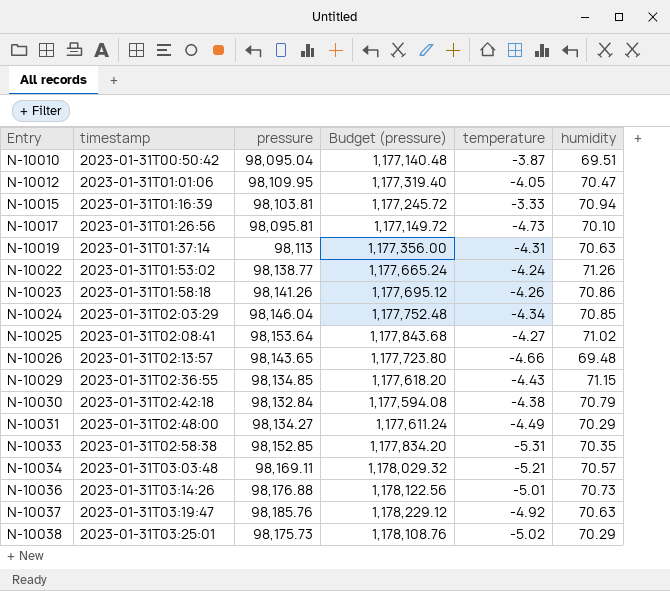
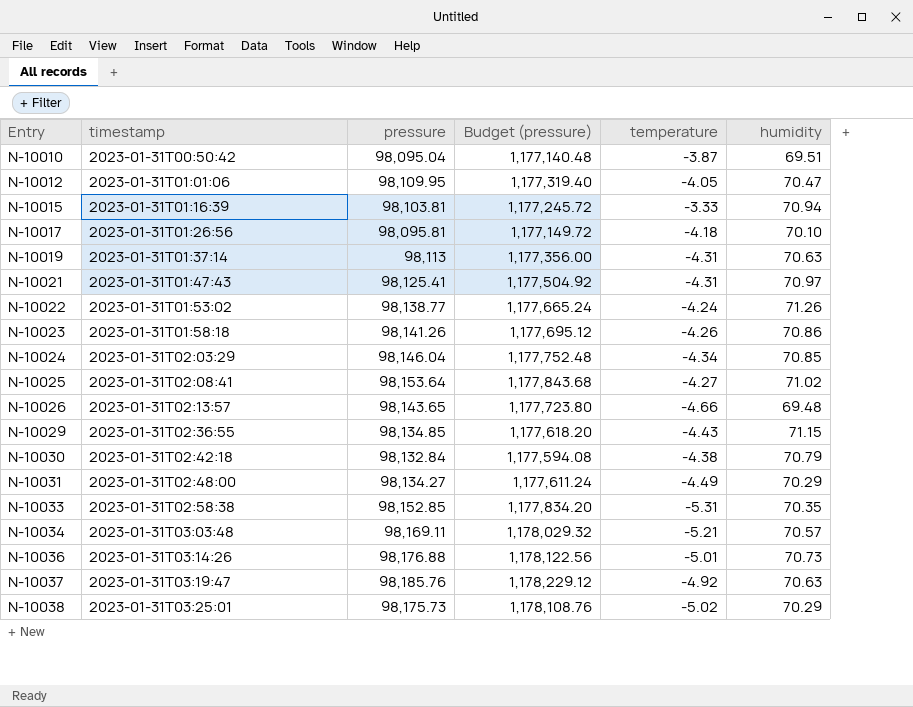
N-10017 | temperature: -4.73 -> -4.18
row N-10021: none -> 2023-01-31T01:47:43 | 98,125.41 | 1,177,504.92 | -4.31 | 70.97

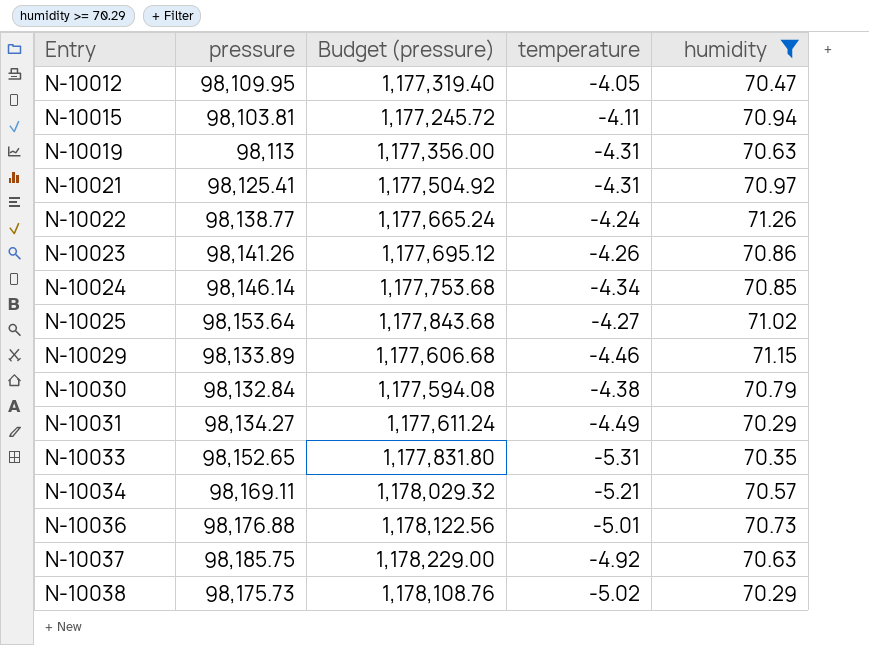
filter: none -> humidity >= 70.29
column timestamp | position: 2 -> none
N-10015 | temperature: -3.33 -> -4.11
N-10024 | pressure: 98,146.04 -> 98,146.14
N-10024 | Budget (pressure): 1,177,752.48 -> 1,177,753.68
N-10029 | pressure: 98,134.85 -> 98,133.89
N-10029 | Budget (pressure): 1,177,618.20 -> 1,177,606.68
N-10029 | temperature: -4.43 -> -4.46
N-10033 | pressure: 98,152.85 -> 98,152.65
N-10033 | Budget (pressure): 1,177,834.20 -> 1,177,831.80
N-10037 | pressure: 98,185.76 -> 98,185.75
N-10037 | Budget (pressure): 1,178,229.12 -> 1,178,229.00

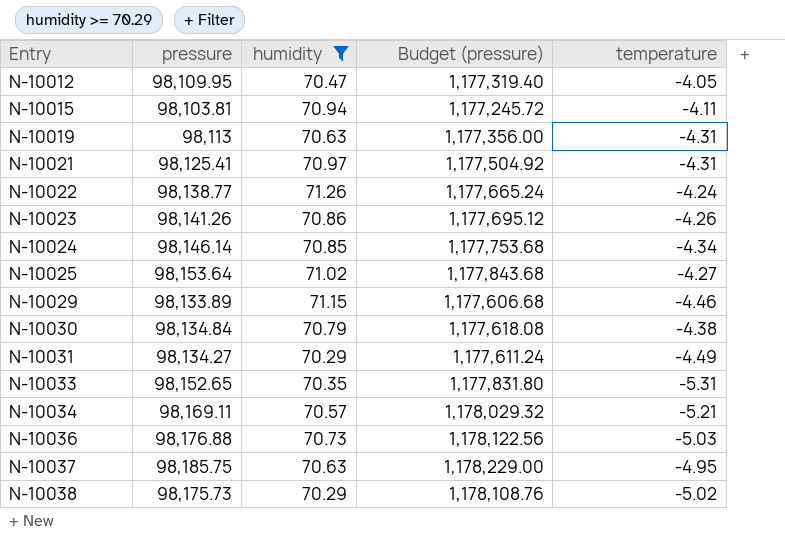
column humidity | position: 5 -> 3
N-10030 | pressure: 98,132.84 -> 98,134.84
N-10030 | Budget (pressure): 1,177,594.08 -> 1,177,618.08
N-10036 | temperature: -5.01 -> -5.03
N-10037 | temperature: -4.92 -> -4.95

